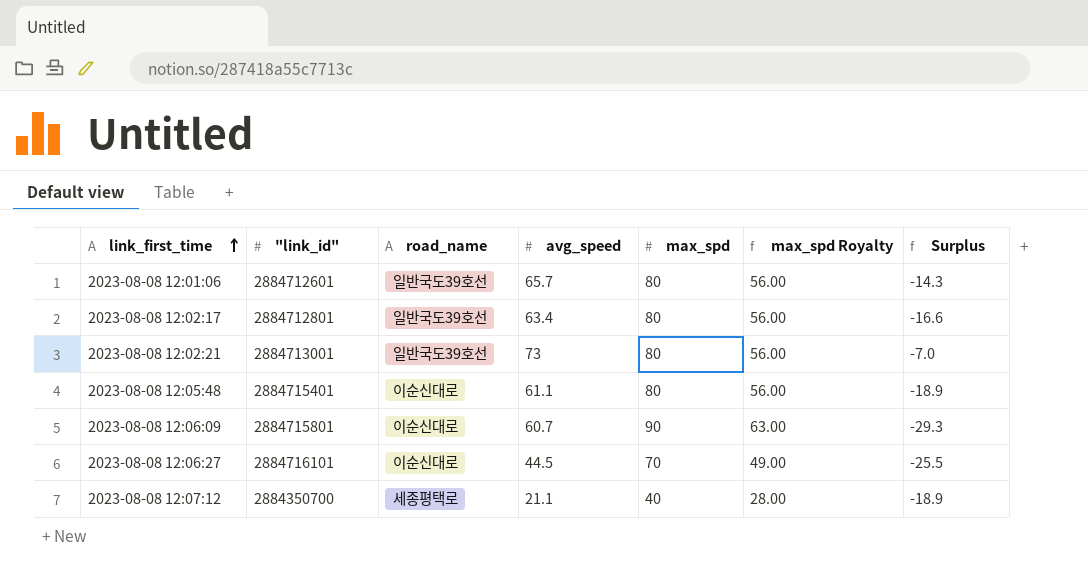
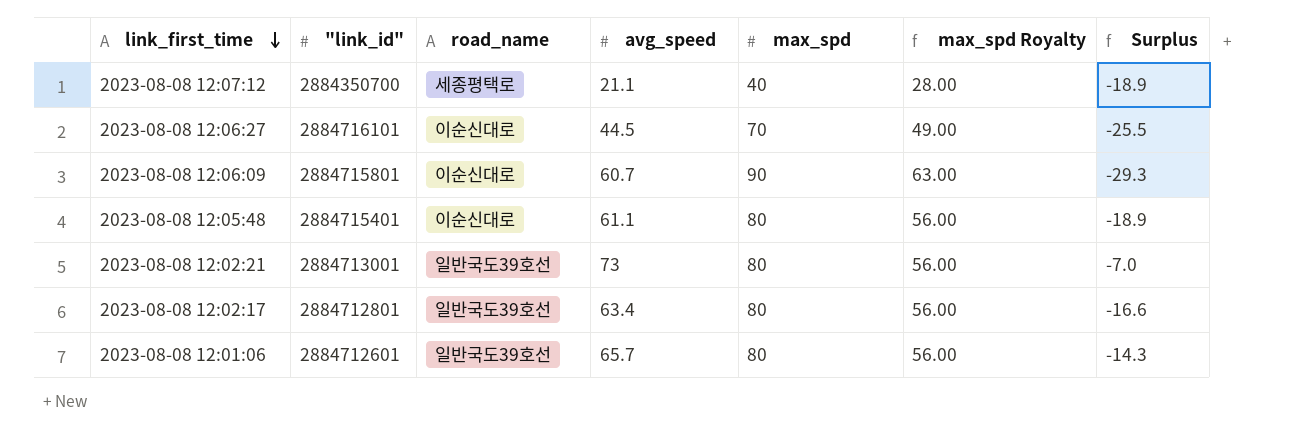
row order: link_first_time ascending -> link_first_time descending

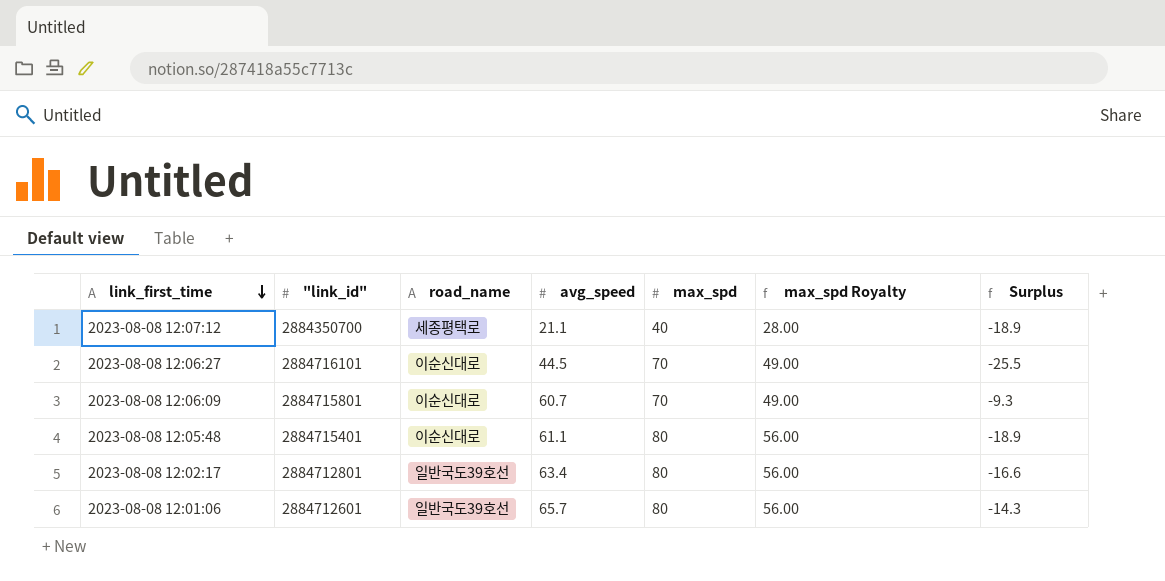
row 2023-08-08 12:02:21: 2884713001 | 일반국도39호선 | 73 | 80 | 56.00 | -7.0 -> none
2023-08-08 12:06:09 | max_spd: 90 -> 70
2023-08-08 12:06:09 | max_spd Royalty: 63.00 -> 49.00
2023-08-08 12:06:09 | Surplus: -29.3 -> -9.3

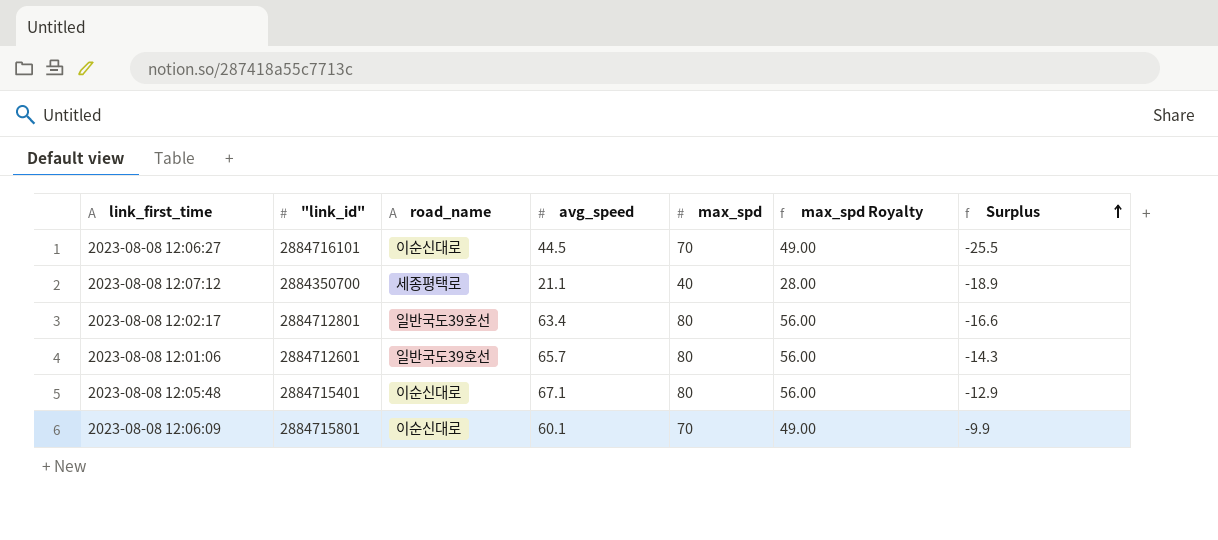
row order: link_first_time descending -> Surplus ascending
2023-08-08 12:05:48 | avg_speed: 61.1 -> 67.1
2023-08-08 12:05:48 | Surplus: -18.9 -> -12.9
2023-08-08 12:06:09 | avg_speed: 60.7 -> 60.1
2023-08-08 12:06:09 | Surplus: -9.3 -> -9.9

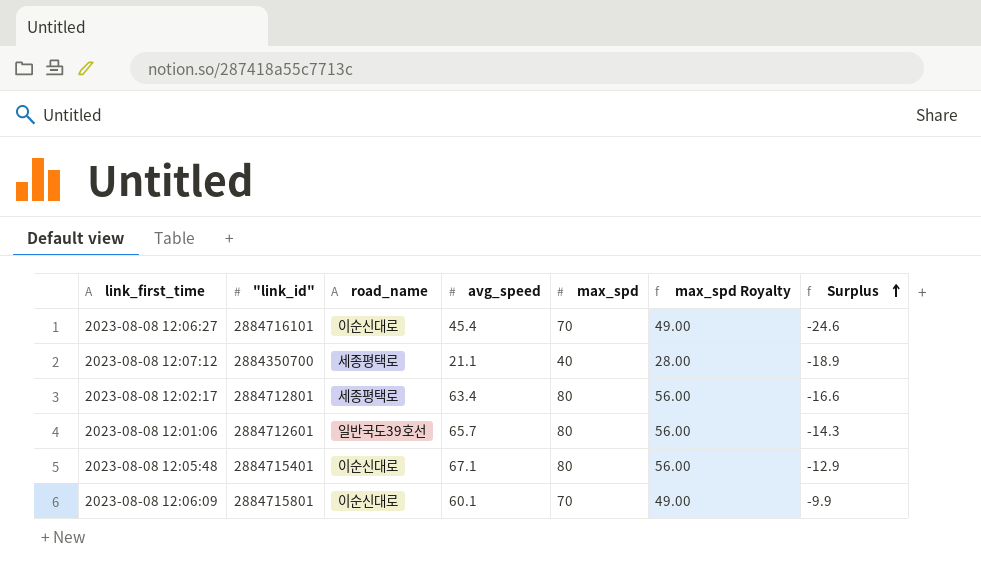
2023-08-08 12:06:27 | avg_speed: 44.5 -> 45.4
2023-08-08 12:06:27 | Surplus: -25.5 -> -24.6
2023-08-08 12:02:17 | road_name: 일반국도39호선 -> 세종평택로

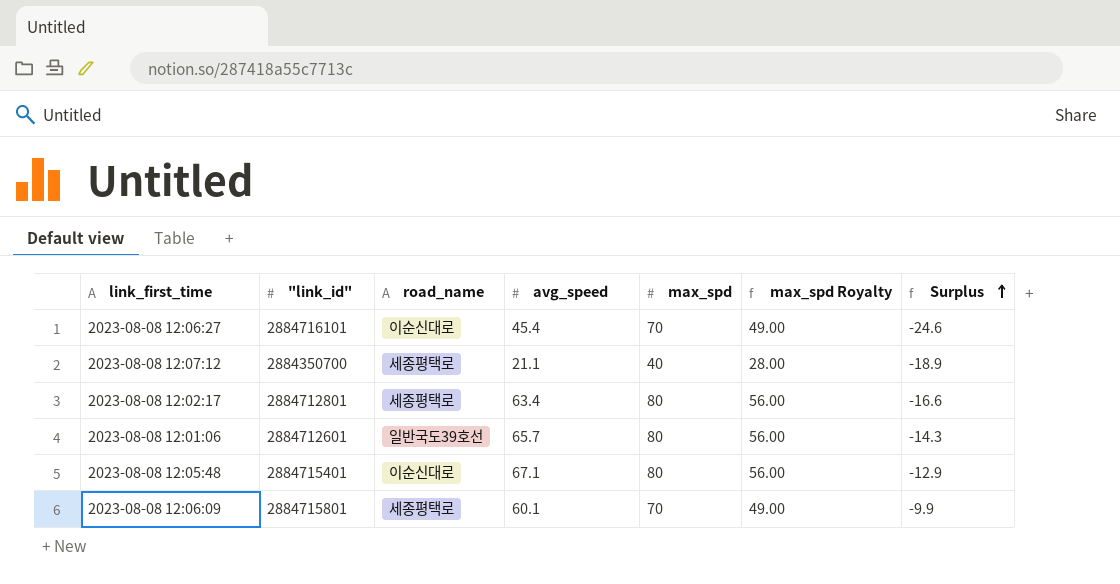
2023-08-08 12:06:09 | road_name: 이순신대로 -> 세종평택로

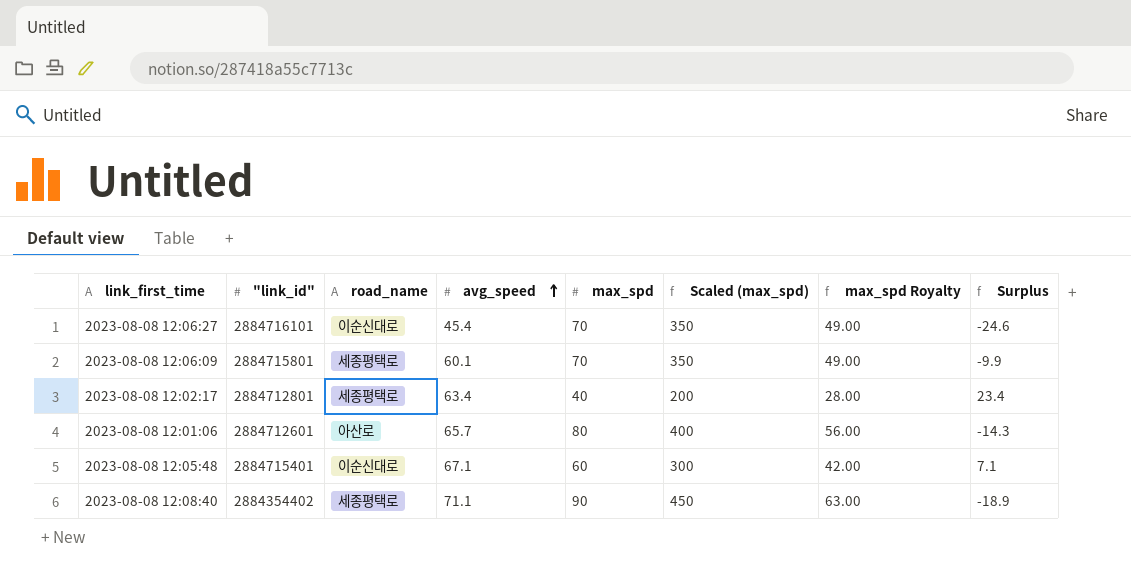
row order: Surplus ascending -> avg_speed ascending
column Scaled (max_spd) | formula: none -> [max_spd] * 5
row 2023-08-08 12:07:12: 2884350700 | 세종평택로 | 21.1 | 40 | 28.00 | -18.9 -> none
2023-08-08 12:02:17 | max_spd: 80 -> 40
2023-08-08 12:02:17 | max_spd Royalty: 56.00 -> 28.00
2023-08-08 12:02:17 | Surplus: -16.6 -> 23.4
2023-08-08 12:01:06 | road_name: 일반국도39호선 -> 아산로
2023-08-08 12:05:48 | max_spd: 80 -> 60
2023-08-08 12:05:48 | max_spd Royalty: 56.00 -> 42.00
2023-08-08 12:05:48 | Surplus: -12.9 -> 7.1
row 2023-08-08 12:08:40: none -> 2884354402 | 세종평택로 | 71.1 | 90 | 450 | 63.00 | -18.9

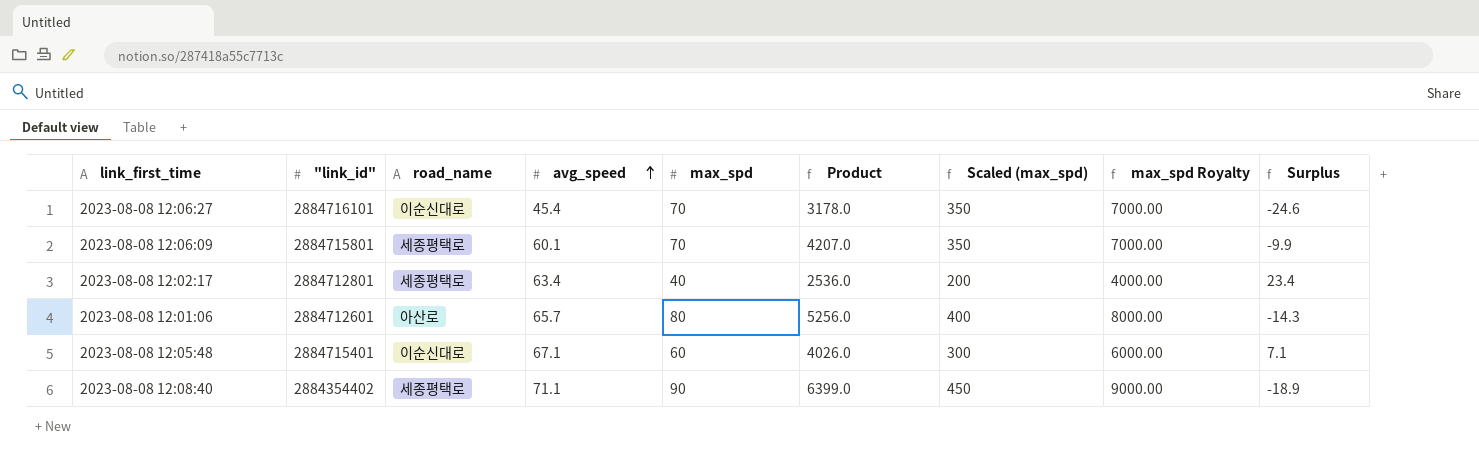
column Product | formula: none -> [avg_speed] * [max_spd]
column max_spd Royalty | formula: [max_spd] * 0.7 -> [max_spd] * 100

